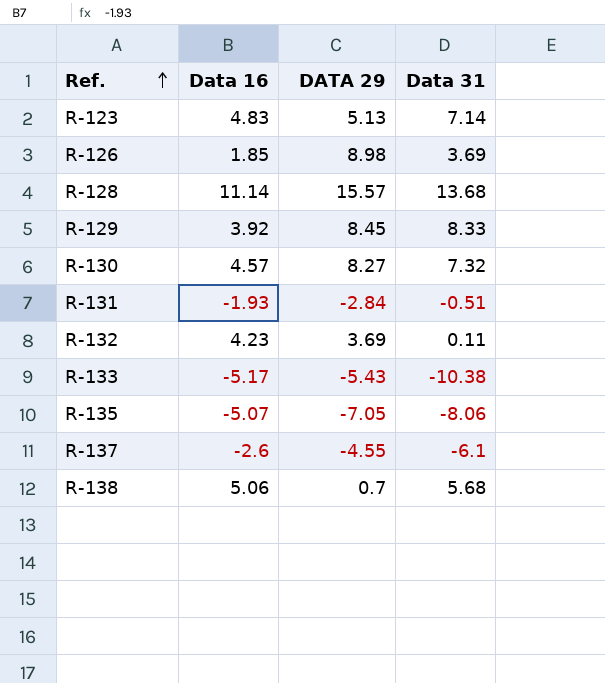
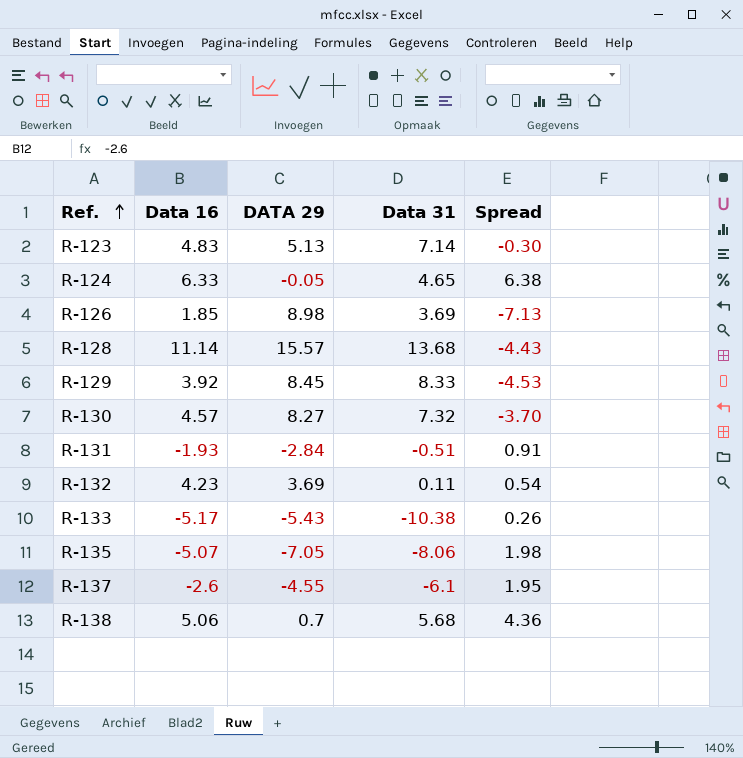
column Spread | formula: none -> [Data 16] - [DATA 29]
row R-124: none -> 6.33 | -0.05 | 4.65 | 6.38

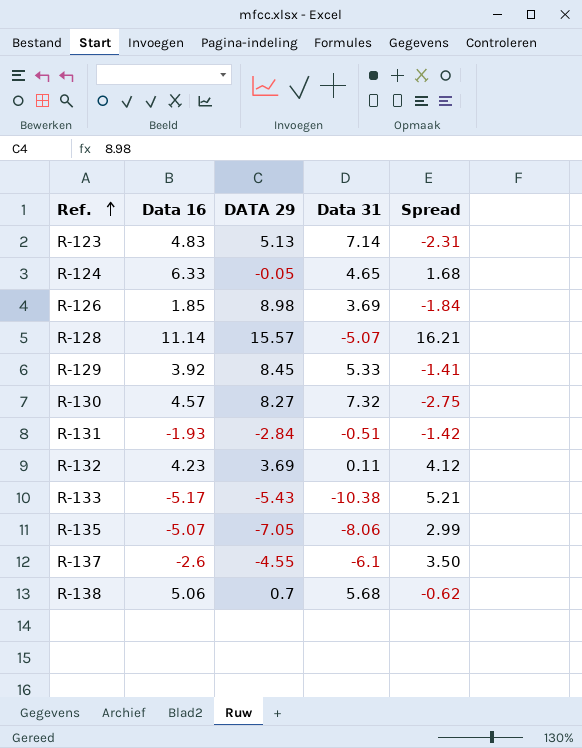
column Spread | formula: [Data 16] - [DATA 29] -> [Data 16] - [Data 31]
R-128 | Data 31: 13.68 -> -5.07
R-129 | Data 31: 8.33 -> 5.33

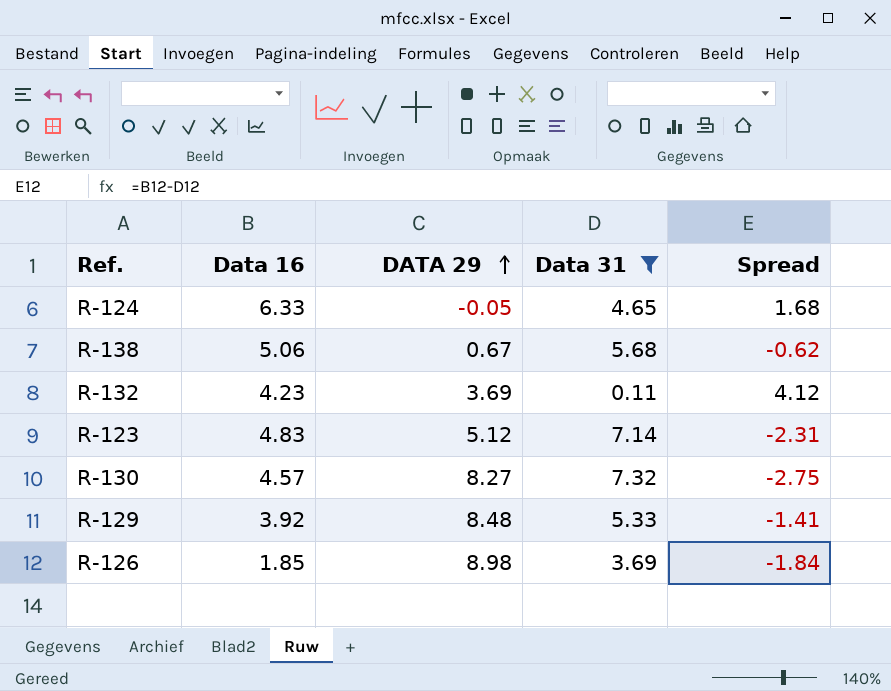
filter: none -> Data 31 >= 0.11
row order: Ref. ascending -> DATA 29 ascending
R-138 | DATA 29: 0.7 -> 0.67
R-123 | DATA 29: 5.13 -> 5.12
R-129 | DATA 29: 8.45 -> 8.48

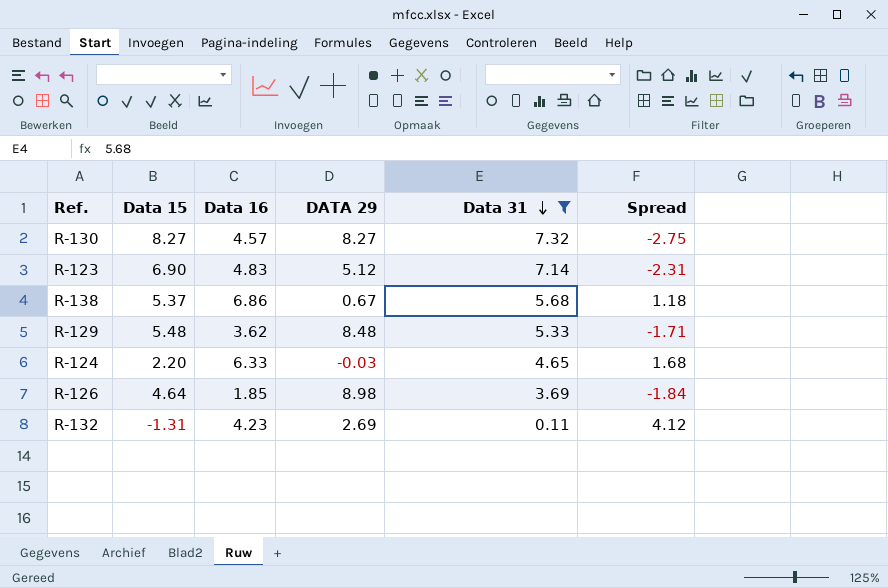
row order: DATA 29 ascending -> Data 31 descending
column Data 15 | position: none -> 2
R-138 | Data 16: 5.06 -> 6.86
R-138 | Spread: -0.62 -> 1.18
R-129 | Data 16: 3.92 -> 3.62
R-129 | Spread: -1.41 -> -1.71
R-124 | DATA 29: -0.05 -> -0.03
R-132 | DATA 29: 3.69 -> 2.69

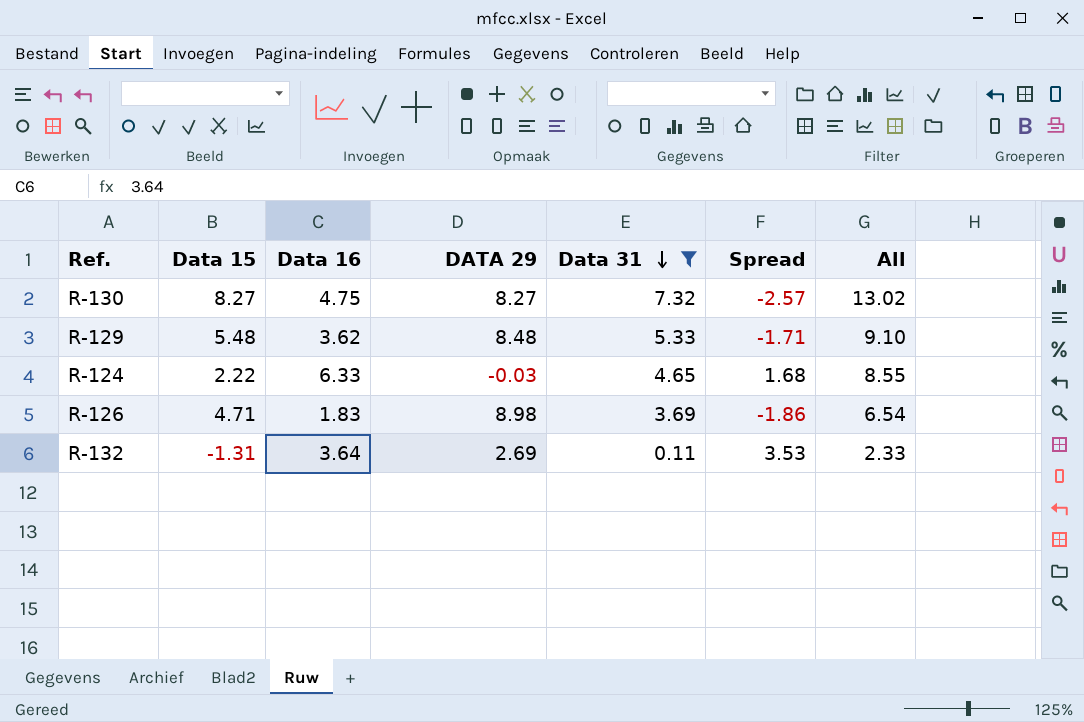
column All | formula: none -> [Data 15] + [Data 16]
row R-123: 6.90 | 4.83 | 5.12 | 7.14 | -2.31 -> none
row R-138: 5.37 | 6.86 | 0.67 | 5.68 | 1.18 -> none
R-130 | Data 16: 4.57 -> 4.75
R-130 | Spread: -2.75 -> -2.57
R-124 | Data 15: 2.20 -> 2.22
R-126 | Data 15: 4.64 -> 4.71
R-126 | Data 16: 1.85 -> 1.83
R-126 | Spread: -1.84 -> -1.86
R-132 | Data 16: 4.23 -> 3.64
R-132 | Spread: 4.12 -> 3.53

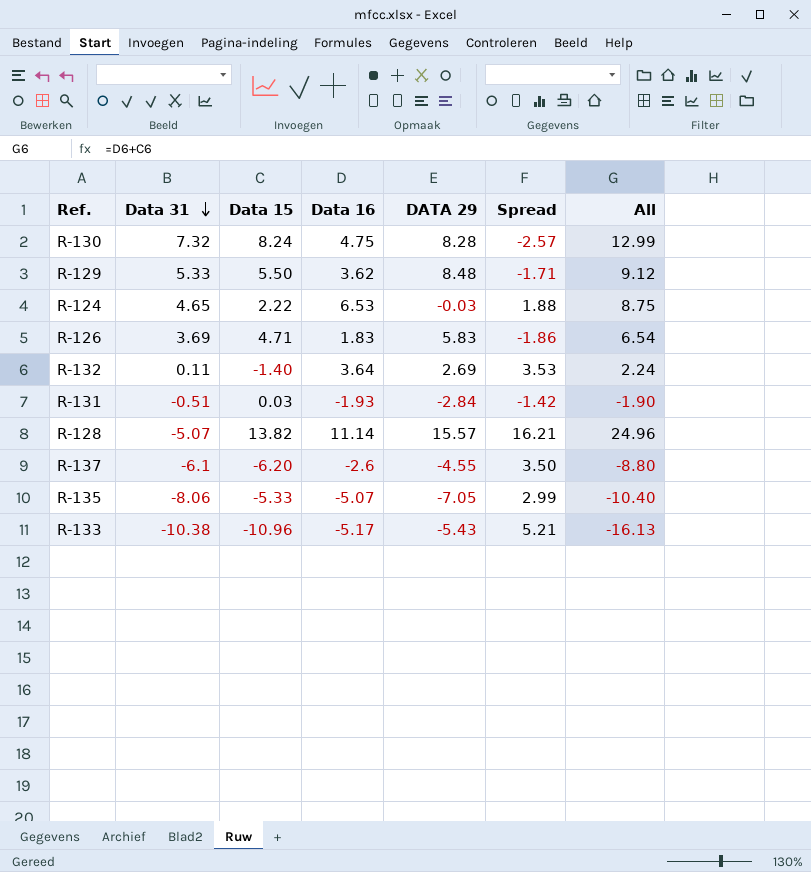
filter: Data 31 >= 0.11 -> none
column Data 31 | position: 5 -> 2
R-130 | Data 15: 8.27 -> 8.24
R-130 | DATA 29: 8.27 -> 8.28
R-130 | All: 13.02 -> 12.99
R-129 | Data 15: 5.48 -> 5.50
R-129 | All: 9.10 -> 9.12
R-124 | Data 16: 6.33 -> 6.53
R-124 | Spread: 1.68 -> 1.88
R-124 | All: 8.55 -> 8.75
R-126 | DATA 29: 8.98 -> 5.83
R-132 | Data 15: -1.31 -> -1.40
R-132 | All: 2.33 -> 2.24

